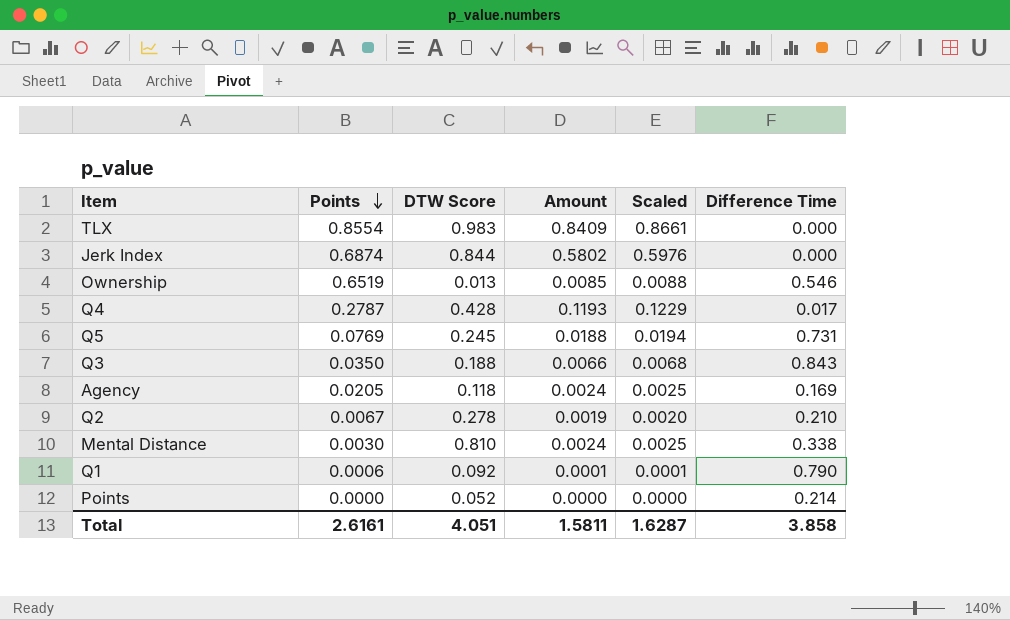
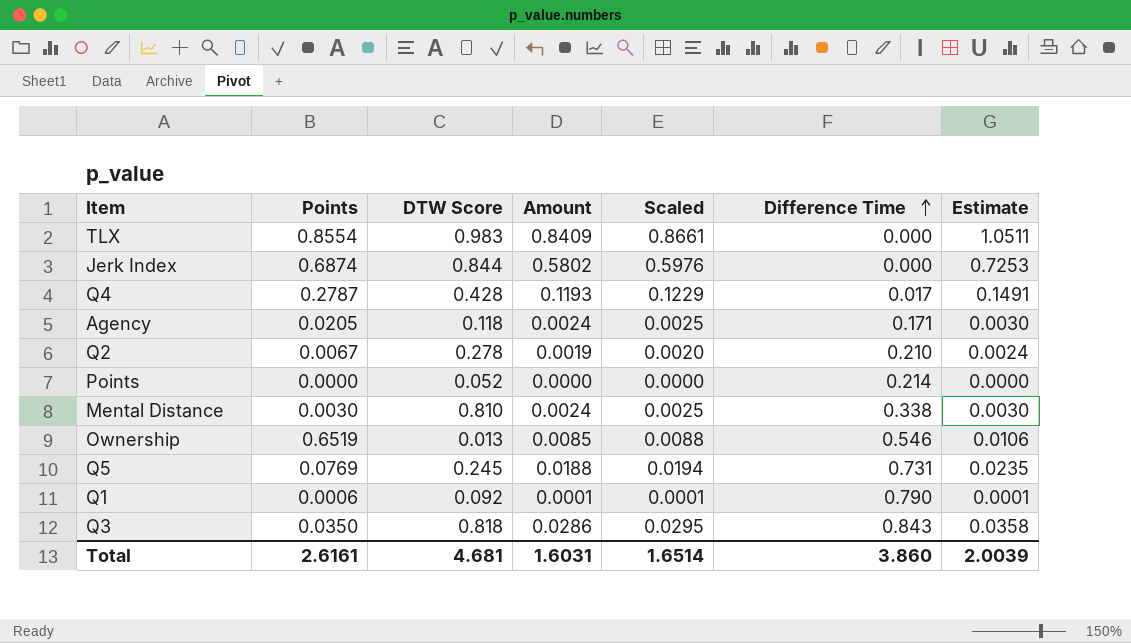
row order: Points descending -> Difference Time ascending
column Estimate | formula: none -> [Amount] * 1.25
Agency | Difference Time: 0.169 -> 0.171
Q3 | DTW Score: 0.188 -> 0.818
Q3 | Amount: 0.0066 -> 0.0286
Q3 | Scaled: 0.0068 -> 0.0295
Total | DTW Score: 4.051 -> 4.681
Total | Amount: 1.5811 -> 1.6031
Total | Scaled: 1.6287 -> 1.6514
Total | Difference Time: 3.858 -> 3.860

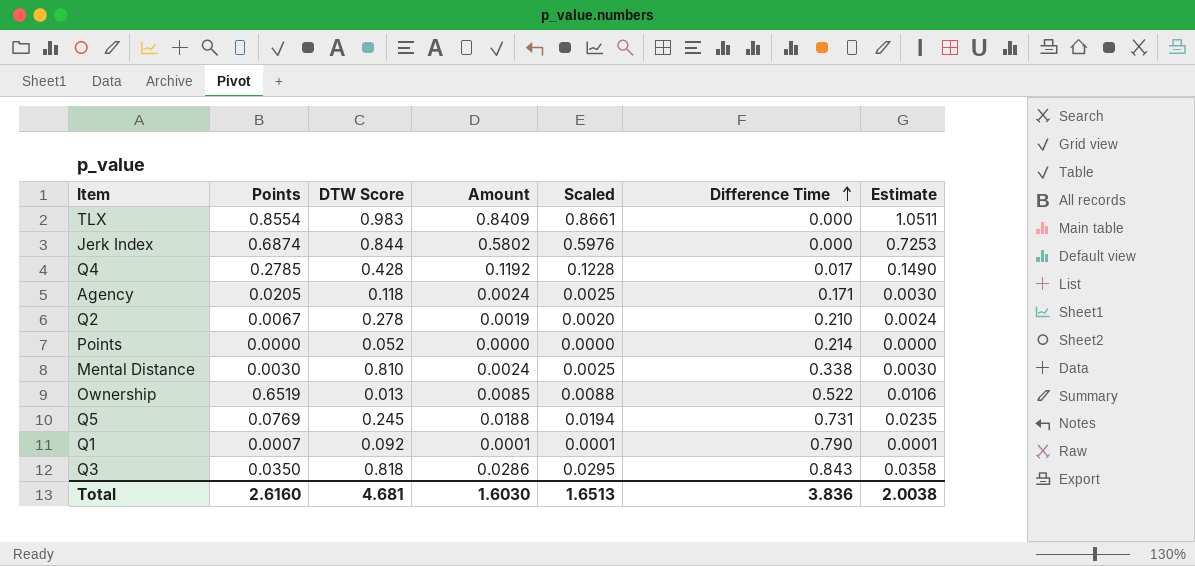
Q4 | Points: 0.2787 -> 0.2785
Q4 | Amount: 0.1193 -> 0.1192
Q4 | Scaled: 0.1229 -> 0.1228
Q4 | Estimate: 0.1491 -> 0.1490
Ownership | Difference Time: 0.546 -> 0.522
Q1 | Points: 0.0006 -> 0.0007
Total | Points: 2.6161 -> 2.6160
Total | Amount: 1.6031 -> 1.6030
Total | Scaled: 1.6514 -> 1.6513
Total | Difference Time: 3.860 -> 3.836
Total | Estimate: 2.0039 -> 2.0038

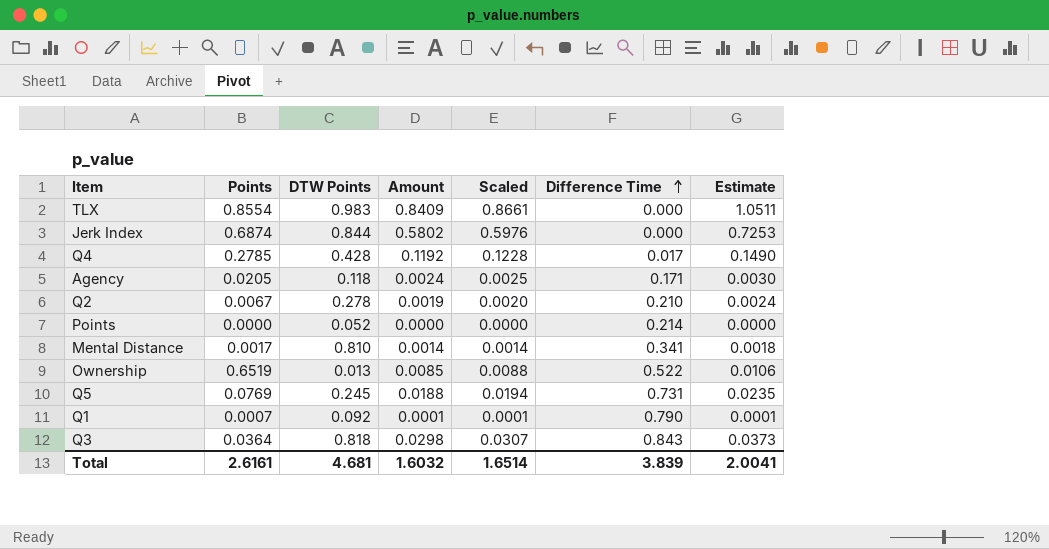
column name: DTW Score -> DTW Points
Mental Distance | Points: 0.0030 -> 0.0017
Mental Distance | Amount: 0.0024 -> 0.0014
Mental Distance | Scaled: 0.0025 -> 0.0014
Mental Distance | Difference Time: 0.338 -> 0.341
Mental Distance | Estimate: 0.0030 -> 0.0018
Q3 | Points: 0.0350 -> 0.0364
Q3 | Amount: 0.0286 -> 0.0298
Q3 | Scaled: 0.0295 -> 0.0307
Q3 | Estimate: 0.0358 -> 0.0373
Total | Points: 2.6160 -> 2.6161
Total | Amount: 1.6030 -> 1.6032
Total | Scaled: 1.6513 -> 1.6514
Total | Difference Time: 3.836 -> 3.839
Total | Estimate: 2.0038 -> 2.0041

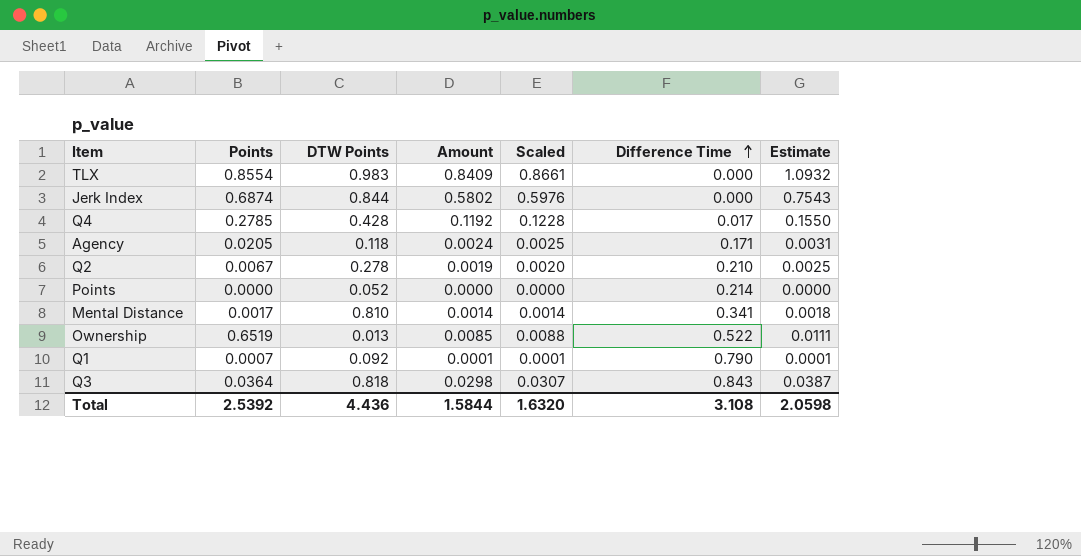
column Estimate | formula: [Amount] * 1.25 -> [Amount] * 1.3
row Q5: 0.0769 | 0.245 | 0.0188 | 0.0194 | 0.731 | 0.0235 -> none
Total | Points: 2.6161 -> 2.5392
Total | DTW Points: 4.681 -> 4.436
Total | Amount: 1.6032 -> 1.5844
Total | Scaled: 1.6514 -> 1.6320
Total | Difference Time: 3.839 -> 3.108
Total | Estimate: 2.0041 -> 2.0598

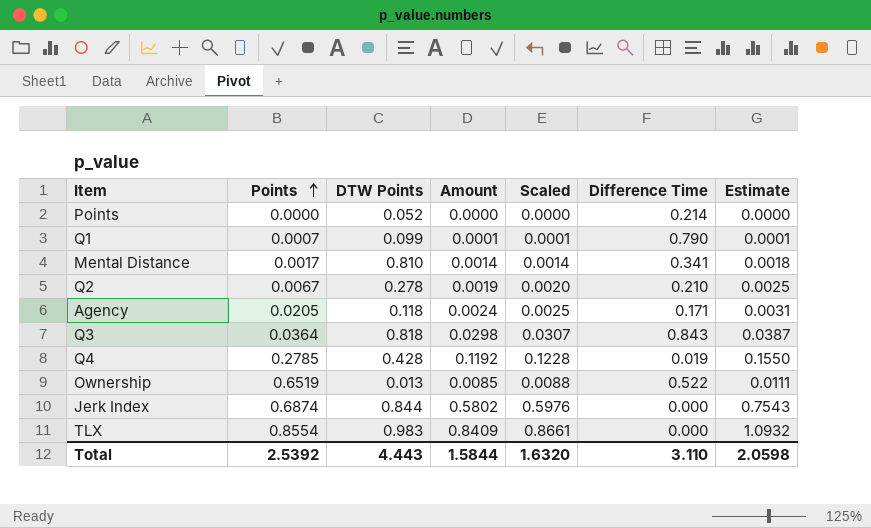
row order: Difference Time ascending -> Points ascending
Q1 | DTW Points: 0.092 -> 0.099
Q4 | Difference Time: 0.017 -> 0.019
Total | DTW Points: 4.436 -> 4.443
Total | Difference Time: 3.108 -> 3.110

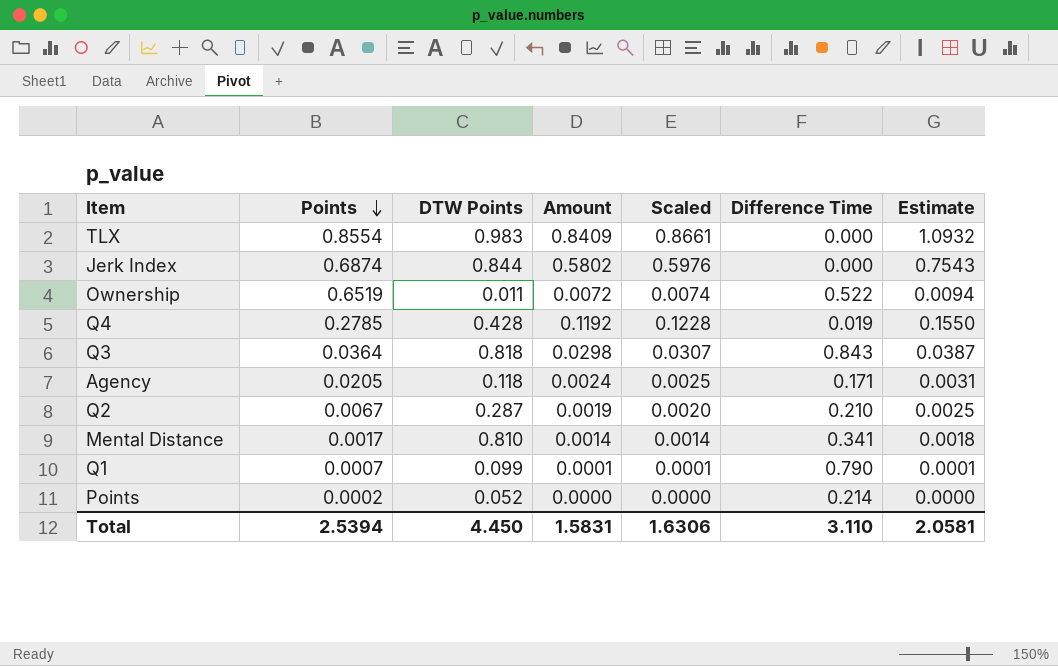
row order: Points ascending -> Points descending
Ownership | DTW Points: 0.013 -> 0.011
Ownership | Amount: 0.0085 -> 0.0072
Ownership | Scaled: 0.0088 -> 0.0074
Ownership | Estimate: 0.0111 -> 0.0094
Q2 | DTW Points: 0.278 -> 0.287
Points | Points: 0.0000 -> 0.0002
Total | Points: 2.5392 -> 2.5394
Total | DTW Points: 4.443 -> 4.450
Total | Amount: 1.5844 -> 1.5831
Total | Scaled: 1.6320 -> 1.6306
Total | Estimate: 2.0598 -> 2.0581

